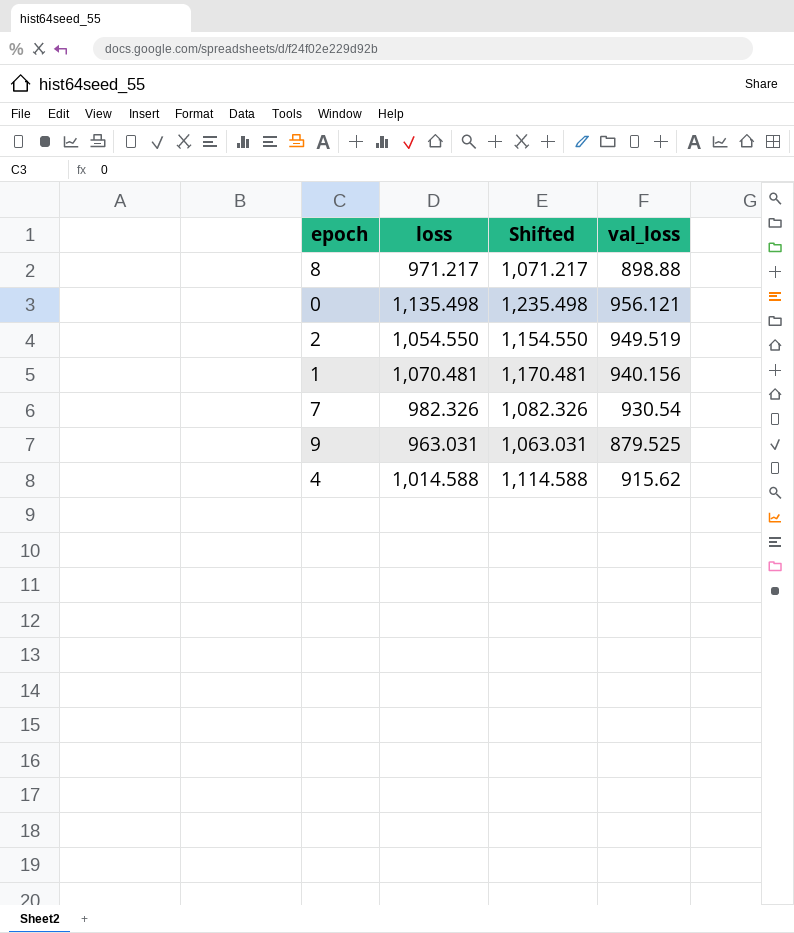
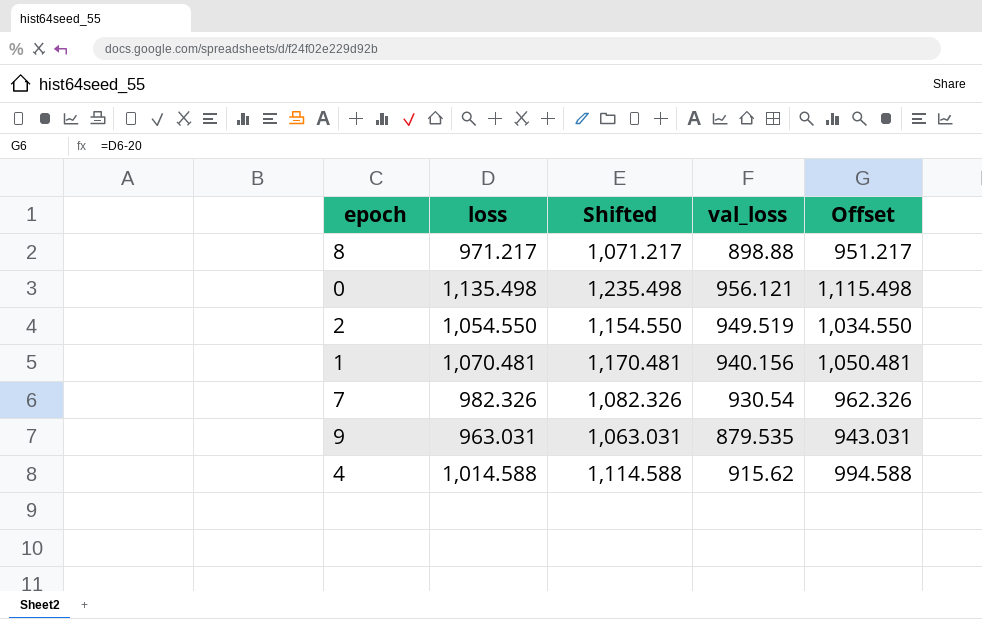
column Offset | formula: none -> [loss] - 20
9 | val_loss: 879.525 -> 879.535

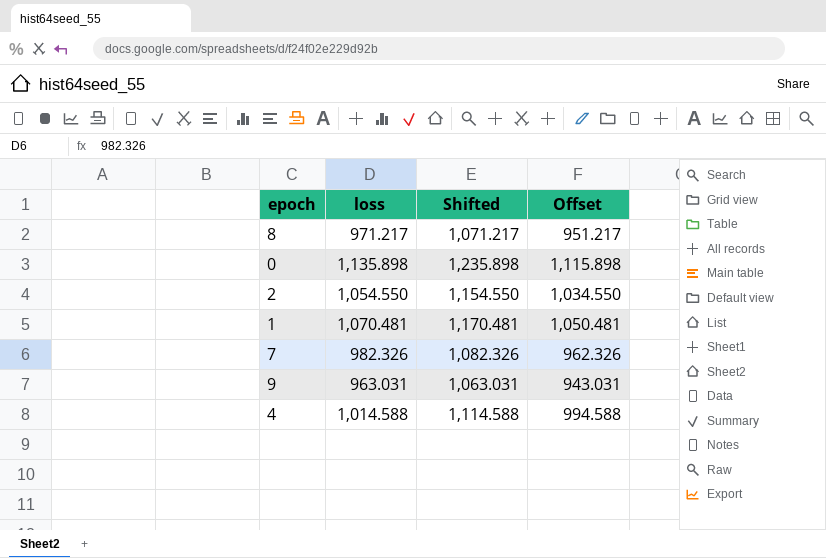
column val_loss | position: 4 -> none
0 | loss: 1,135.498 -> 1,135.898
0 | Shifted: 1,235.498 -> 1,235.898
0 | Offset: 1,115.498 -> 1,115.898

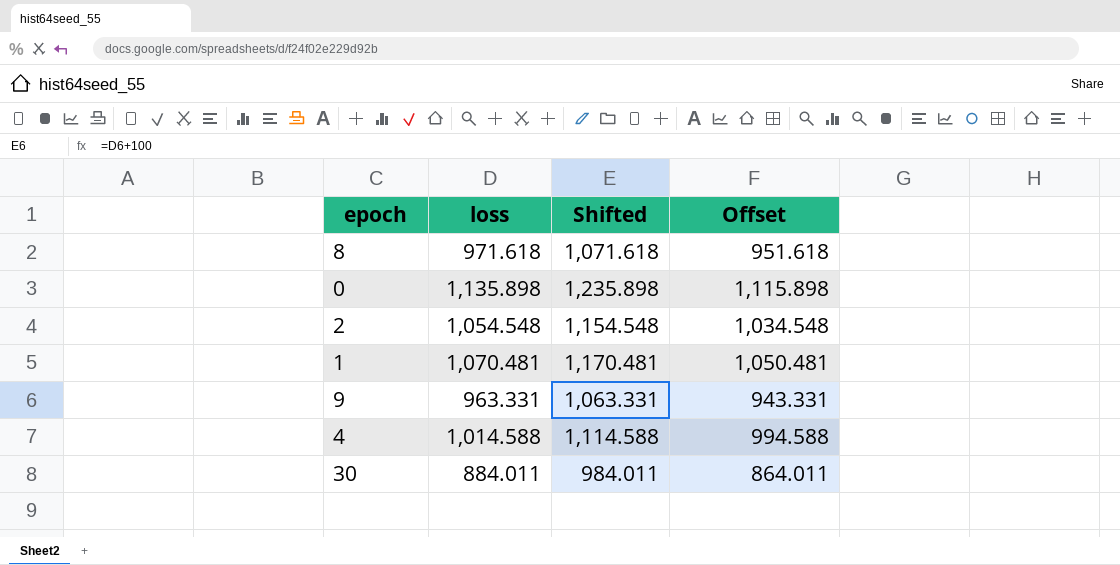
row 7: 982.326 | 1,082.326 | 962.326 -> none
8 | loss: 971.217 -> 971.618
8 | Shifted: 1,071.217 -> 1,071.618
8 | Offset: 951.217 -> 951.618
2 | loss: 1,054.550 -> 1,054.548
2 | Shifted: 1,154.550 -> 1,154.548
2 | Offset: 1,034.550 -> 1,034.548
9 | loss: 963.031 -> 963.331
9 | Shifted: 1,063.031 -> 1,063.331
9 | Offset: 943.031 -> 943.331
row 30: none -> 884.011 | 984.011 | 864.011

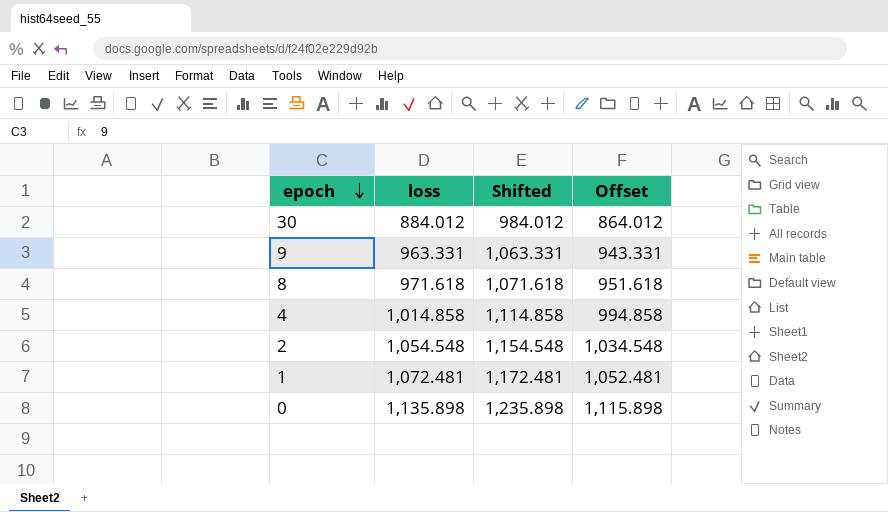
row order: none -> epoch descending
30 | loss: 884.011 -> 884.012
30 | Shifted: 984.011 -> 984.012
30 | Offset: 864.011 -> 864.012
4 | loss: 1,014.588 -> 1,014.858
4 | Shifted: 1,114.588 -> 1,114.858
4 | Offset: 994.588 -> 994.858
1 | loss: 1,070.481 -> 1,072.481
1 | Shifted: 1,170.481 -> 1,172.481
1 | Offset: 1,050.481 -> 1,052.481

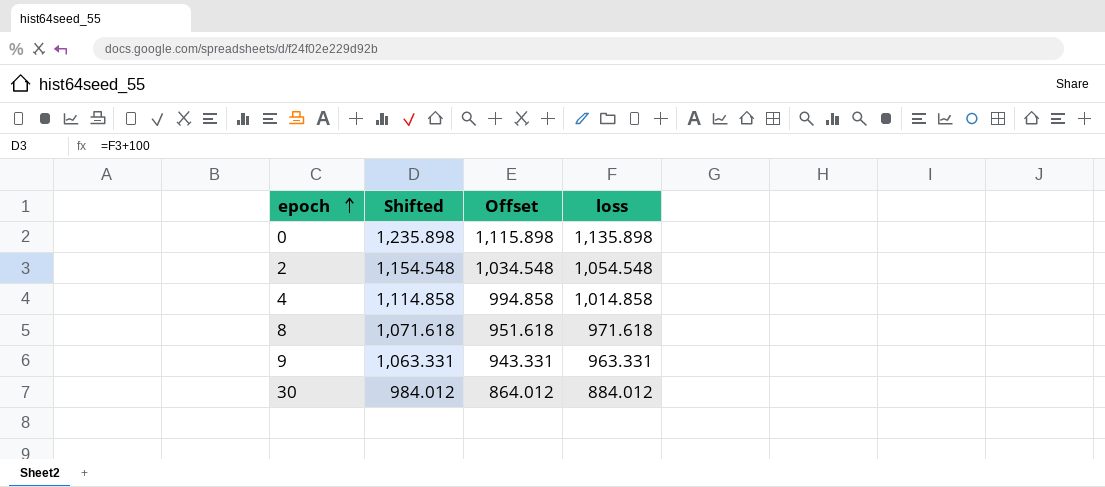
row order: epoch descending -> epoch ascending
column loss | position: 2 -> 4
row 1: 1,072.481 | 1,172.481 | 1,052.481 -> none

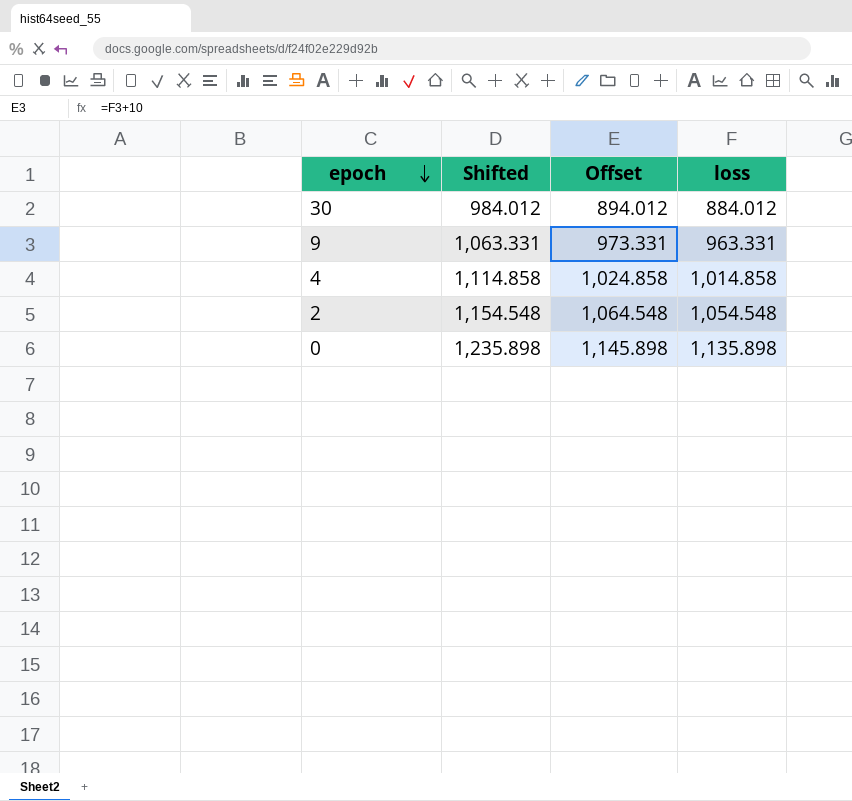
row order: epoch ascending -> epoch descending
column Offset | formula: [loss] - 20 -> [loss] + 10
row 8: 1,071.618 | 951.618 | 971.618 -> none

